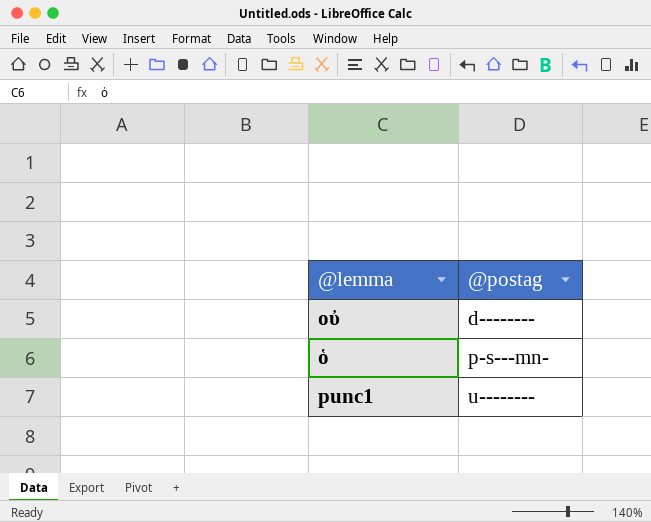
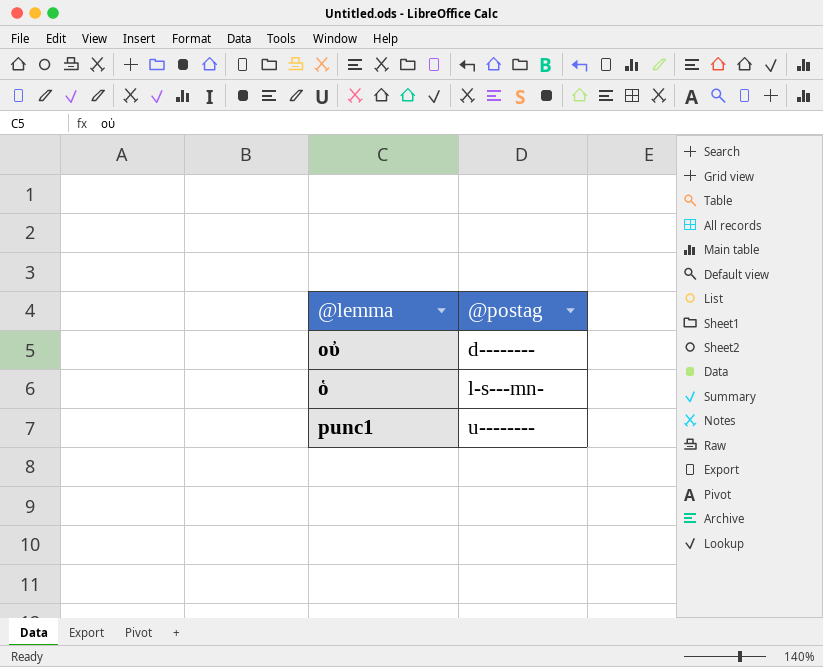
ὁ | @postag: p-s---mn- -> l-s---mn-

